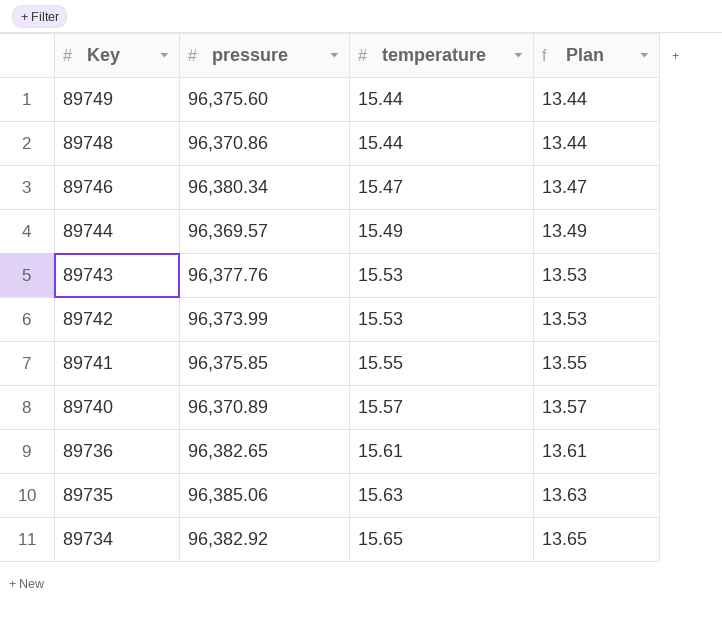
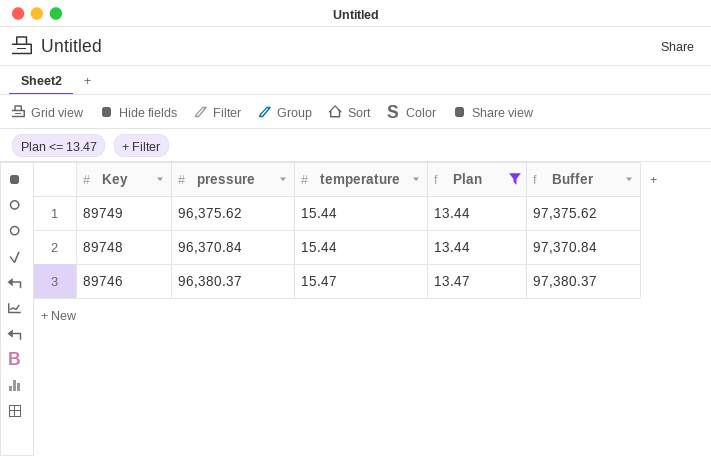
filter: none -> Plan <= 13.47
column Buffer | formula: none -> [pressure] + 1000
89749 | pressure: 96,375.60 -> 96,375.62
89748 | pressure: 96,370.86 -> 96,370.84
89746 | pressure: 96,380.34 -> 96,380.37

